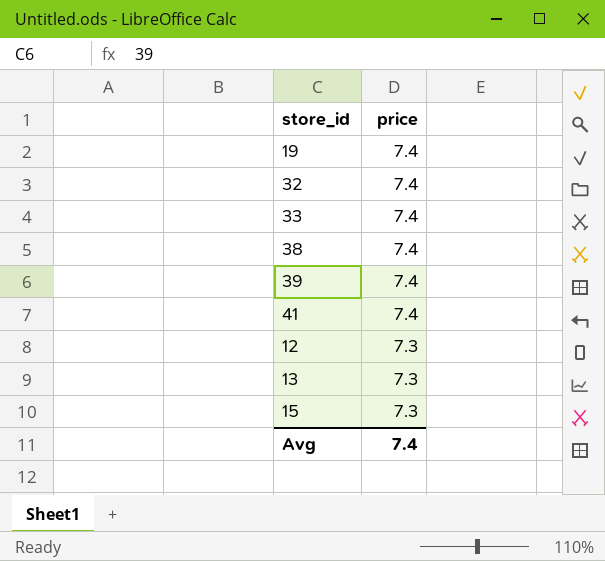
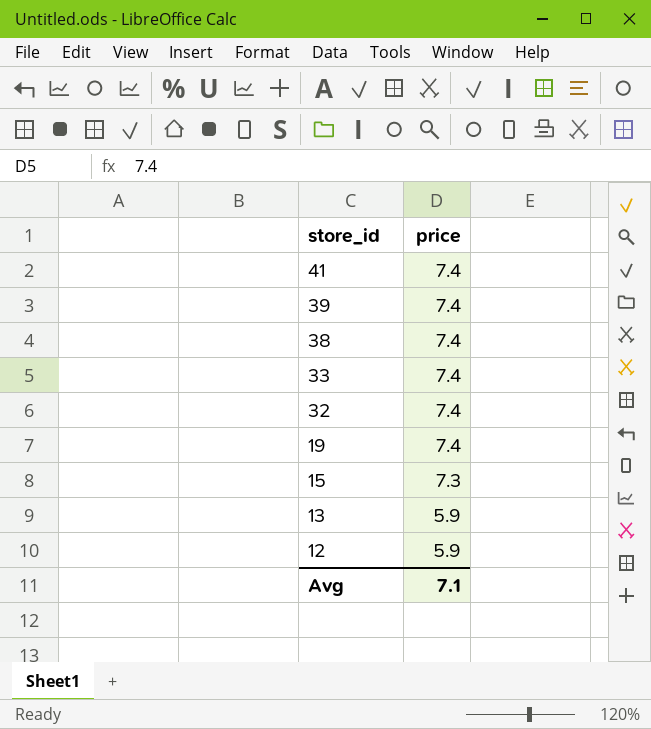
row order: price descending -> store_id descending
13 | price: 7.3 -> 5.9
12 | price: 7.3 -> 5.9
Avg | price: 7.4 -> 7.1

